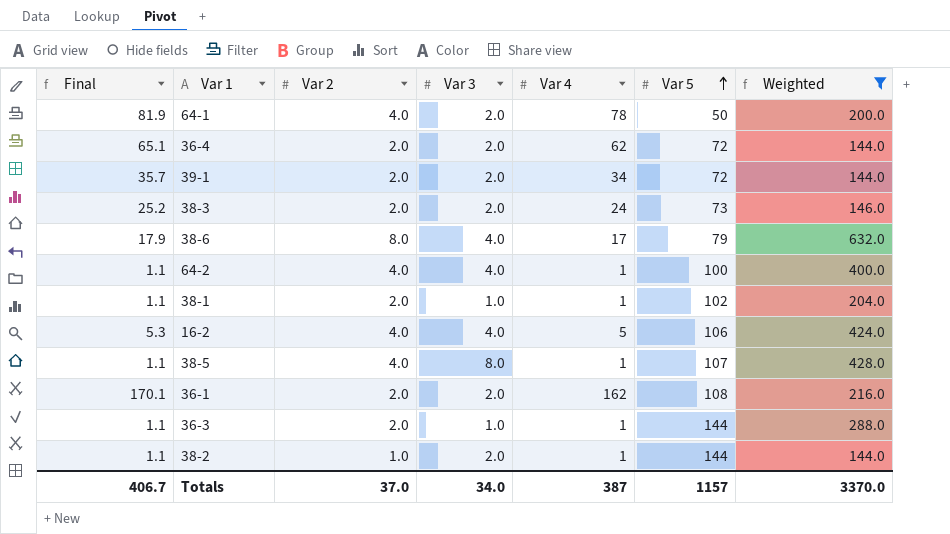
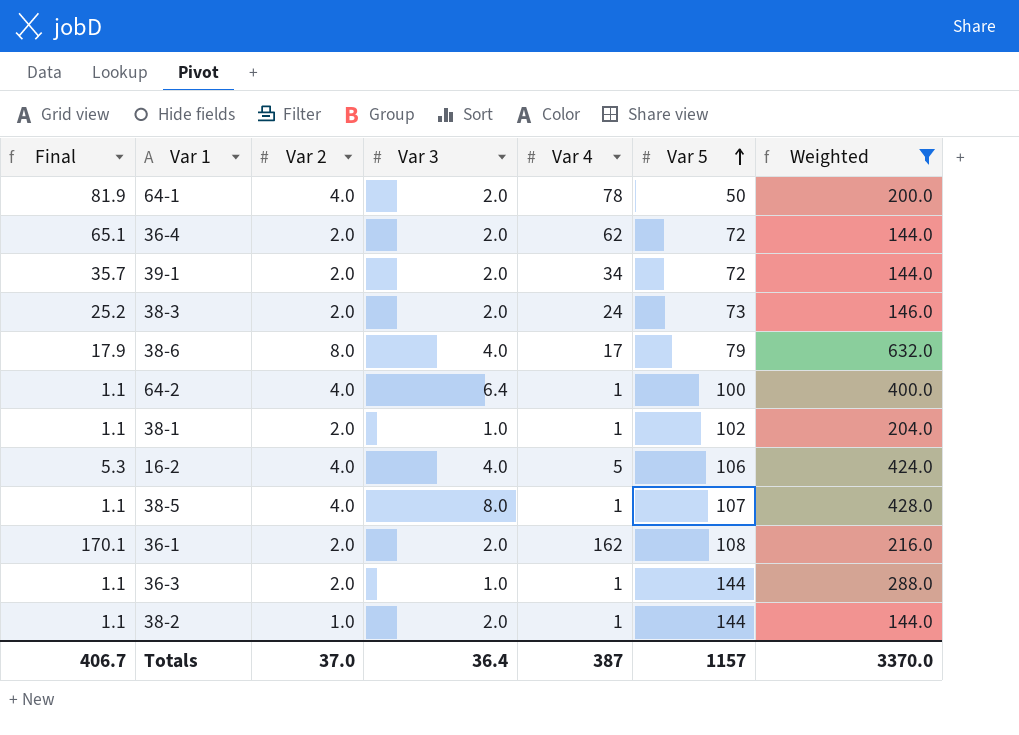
64-2 | Var 3: 4.0 -> 6.4
Totals | Var 3: 34.0 -> 36.4

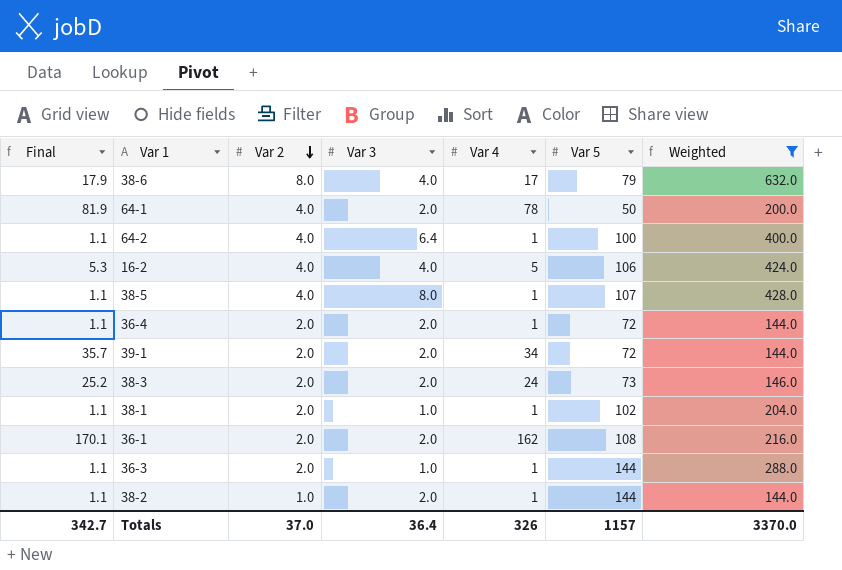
row order: Var 5 ascending -> Var 2 descending
36-4 | Final: 65.1 -> 1.1
36-4 | Var 4: 62 -> 1
Totals | Final: 406.7 -> 342.7
Totals | Var 4: 387 -> 326

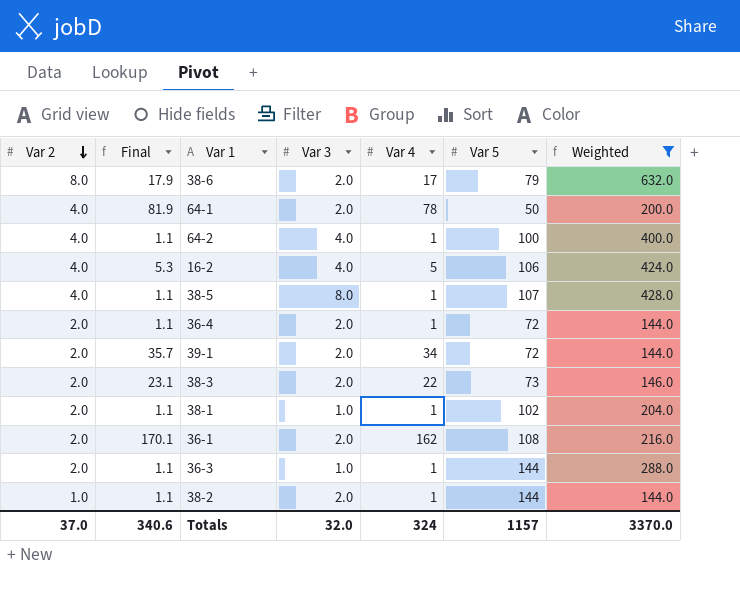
column Var 2 | position: 3 -> 1
38-6 | Var 3: 4.0 -> 2.0
64-2 | Var 3: 6.4 -> 4.0
38-3 | Final: 25.2 -> 23.1
38-3 | Var 4: 24 -> 22
Totals | Final: 342.7 -> 340.6
Totals | Var 3: 36.4 -> 32.0
Totals | Var 4: 326 -> 324

